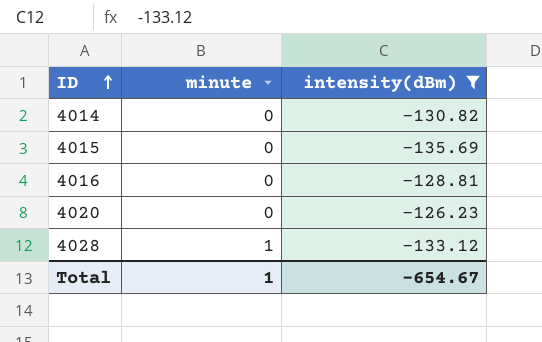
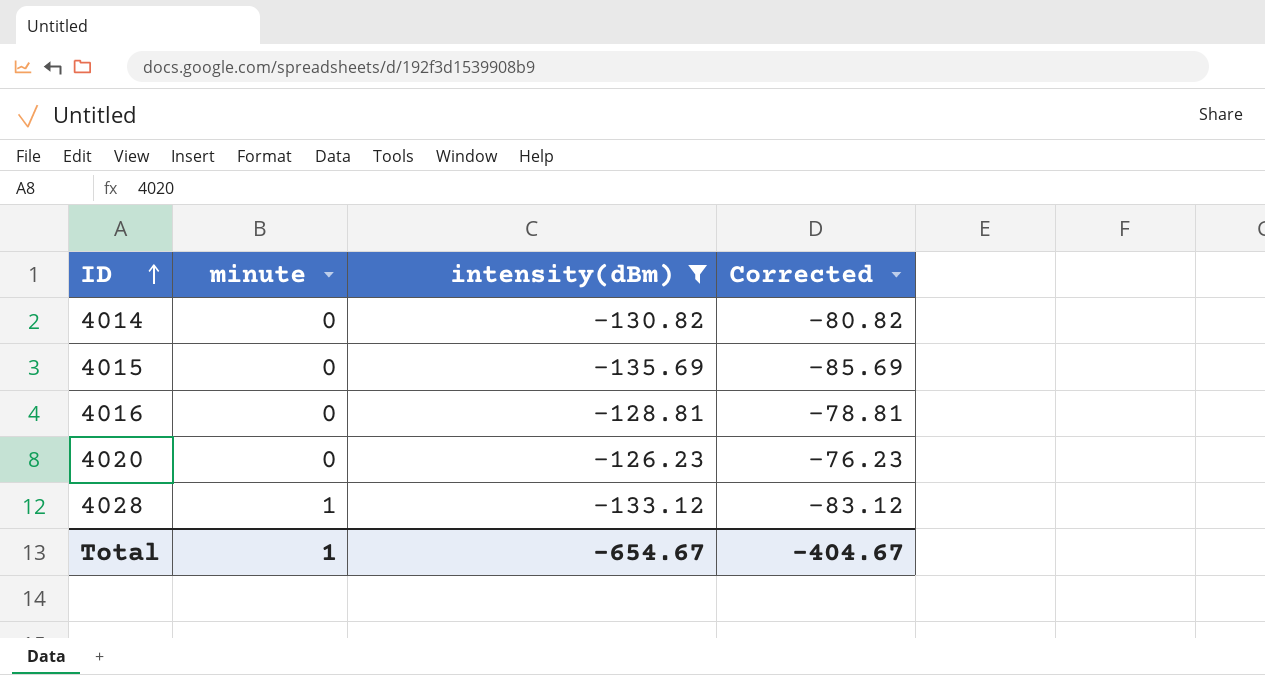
column Corrected | formula: none -> [intensity(dBm)] + 50

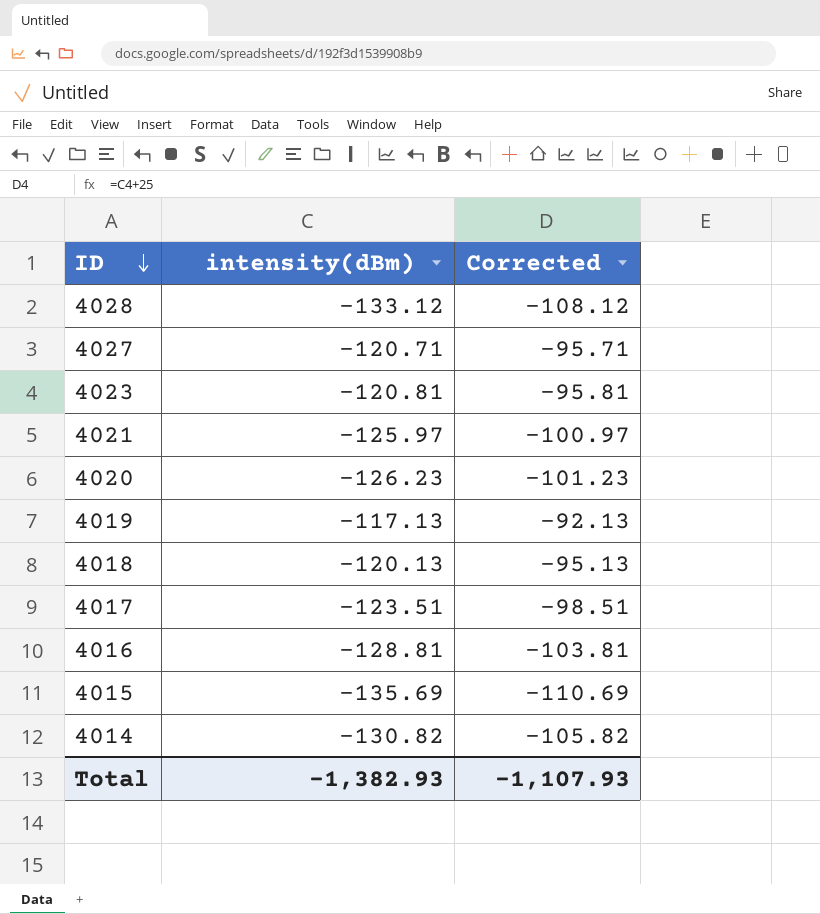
filter: intensity(dBm) <= -126.23 -> none
row order: ID ascending -> ID descending
column minute | position: 2 -> none
column Corrected | formula: [intensity(dBm)] + 50 -> [intensity(dBm)] + 25
Total | intensity(dBm): -654.67 -> -1,382.93
Total | Corrected: -404.67 -> -1,107.93

